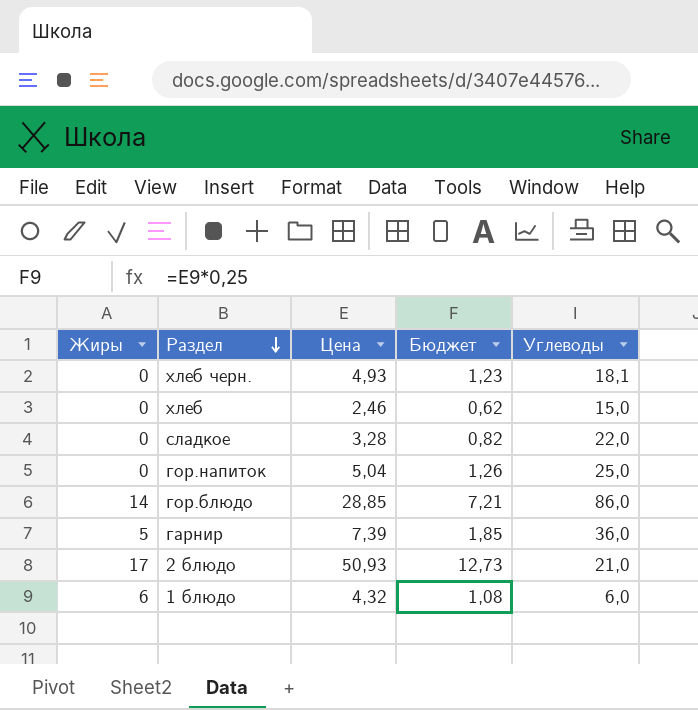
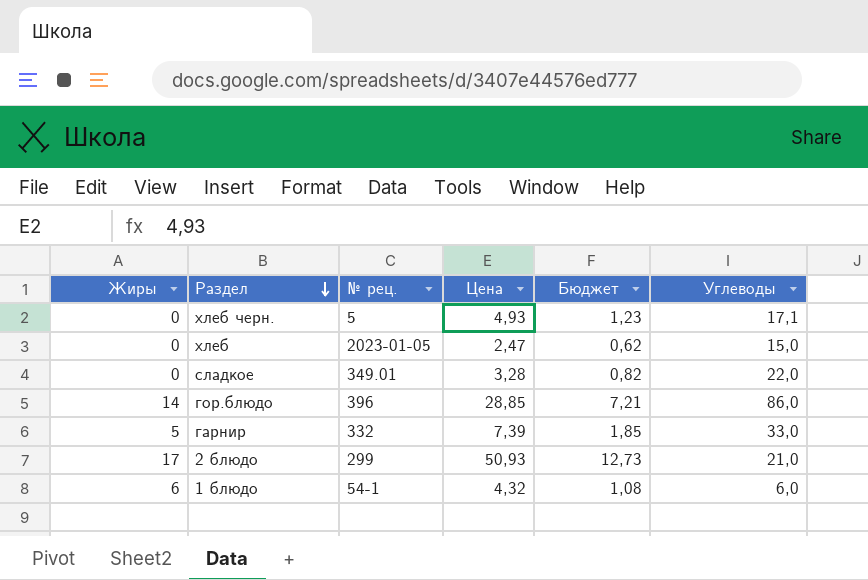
column № рец. | position: none -> 3
row гор.напиток: 0 | 5,04 | 1,26 | 25,0 -> none
хлеб черн. | Углеводы: 18,1 -> 17,1
хлеб | Цена: 2,46 -> 2,47
гарнир | Углеводы: 36,0 -> 33,0

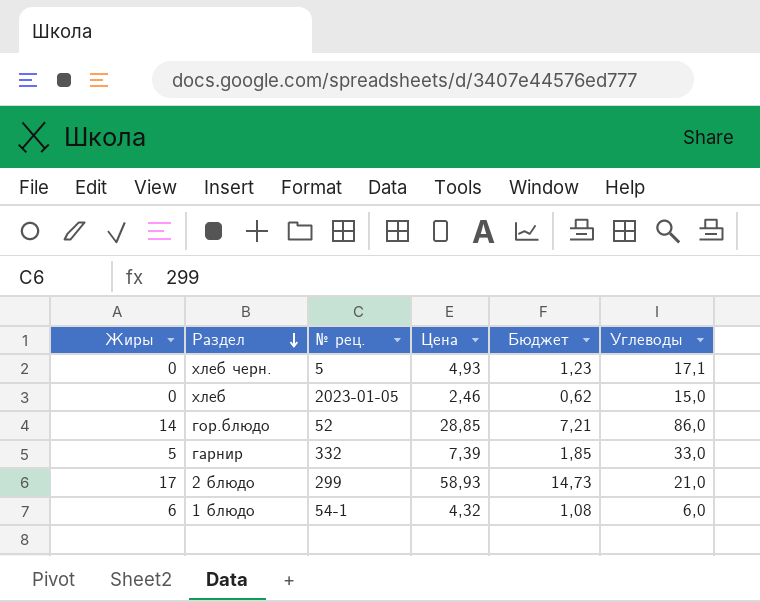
row сладкое: 0 | 349.01 | 3,28 | 0,82 | 22,0 -> none
хлеб | Цена: 2,47 -> 2,46
гор.блюдо | № рец.: 396 -> 52
2 блюдо | Цена: 50,93 -> 58,93
2 блюдо | Бюджет: 12,73 -> 14,73

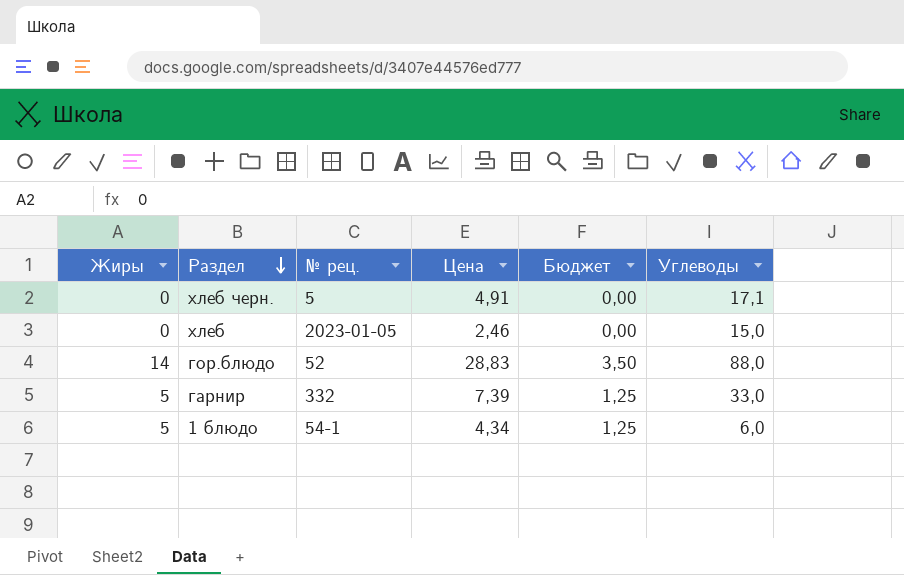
column Бюджет | formula: [Цена] * 0,25 -> [Жиры] * 0,25
row 2 блюдо: 17 | 299 | 58,93 | 14,73 | 21,0 -> none
хлеб черн. | Цена: 4,93 -> 4,91
гор.блюдо | Цена: 28,85 -> 28,83
гор.блюдо | Углеводы: 86,0 -> 88,0
1 блюдо | Жиры: 6 -> 5
1 блюдо | Цена: 4,32 -> 4,34

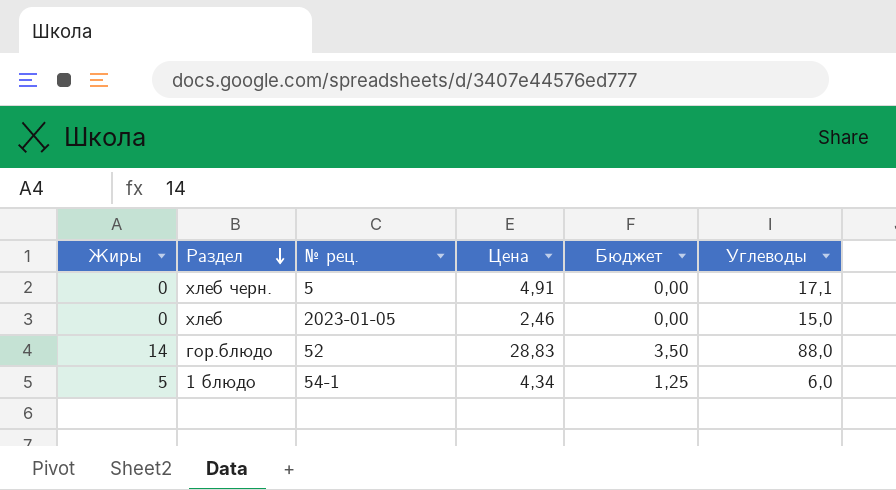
row гарнир: 5 | 332 | 7,39 | 1,25 | 33,0 -> none

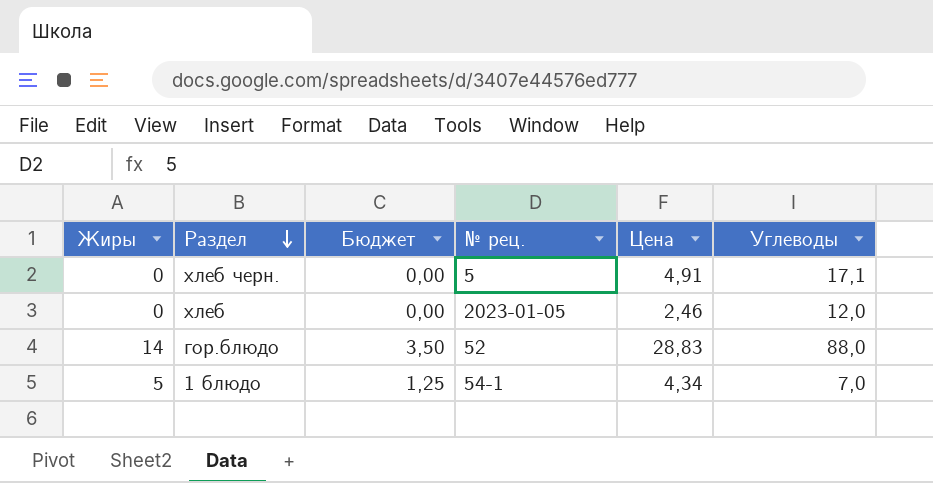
column Бюджет | position: 5 -> 3
хлеб | Углеводы: 15,0 -> 12,0
1 блюдо | Углеводы: 6,0 -> 7,0

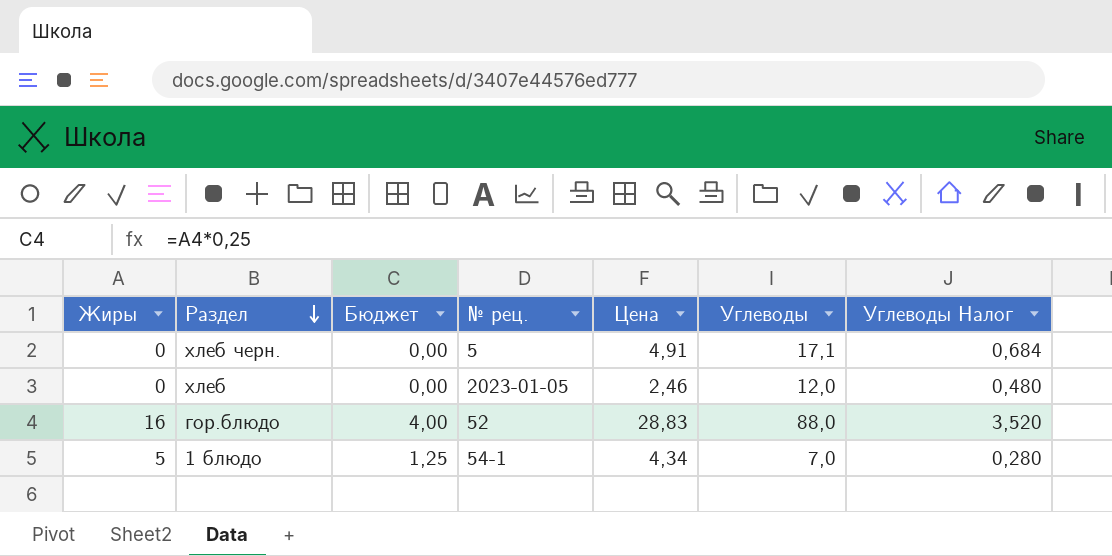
column Углеводы Налог | formula: none -> [Углеводы] * 0,04
гор.блюдо | Жиры: 14 -> 16
гор.блюдо | Бюджет: 3,50 -> 4,00

